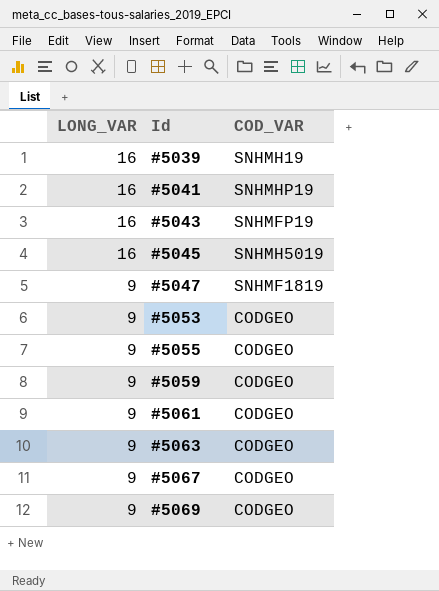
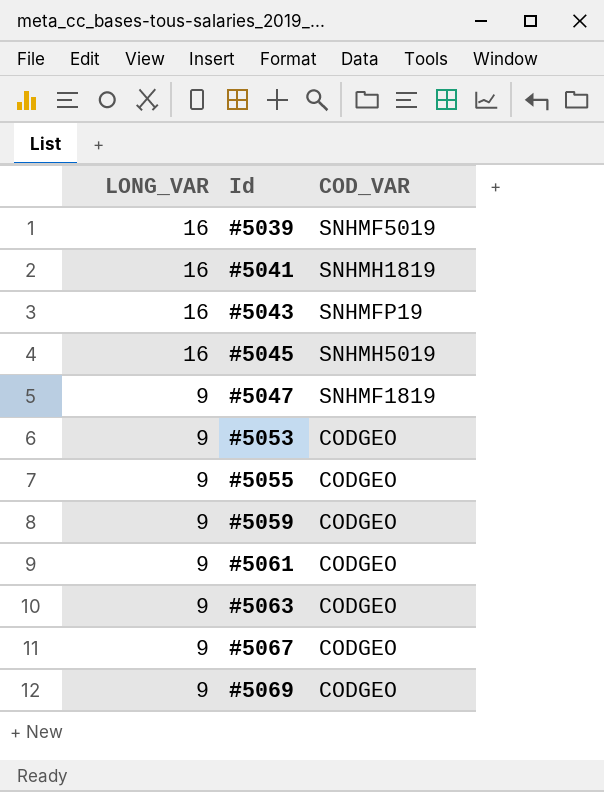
#5039 | COD_VAR: SNHMH19 -> SNHMF5019
#5041 | COD_VAR: SNHMHP19 -> SNHMH1819

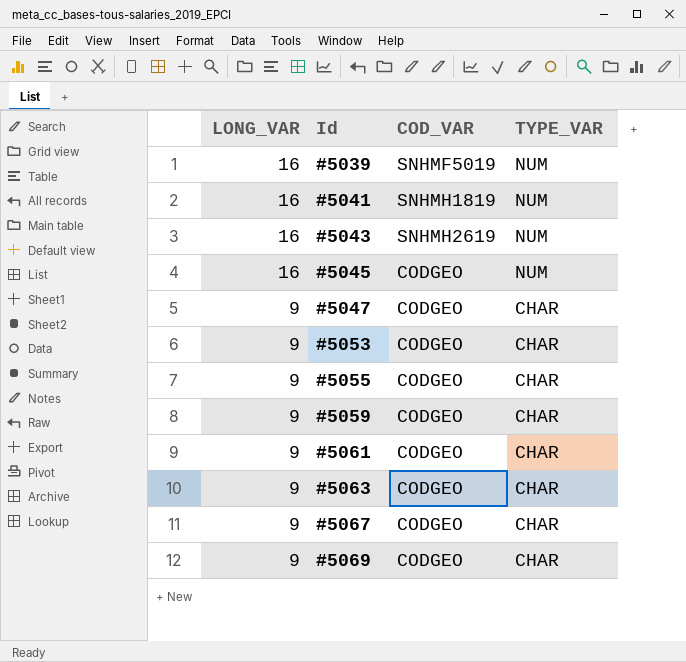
column TYPE_VAR | position: none -> 4
#5043 | COD_VAR: SNHMFP19 -> SNHMH2619
#5045 | COD_VAR: SNHMH5019 -> CODGEO
#5047 | COD_VAR: SNHMF1819 -> CODGEO

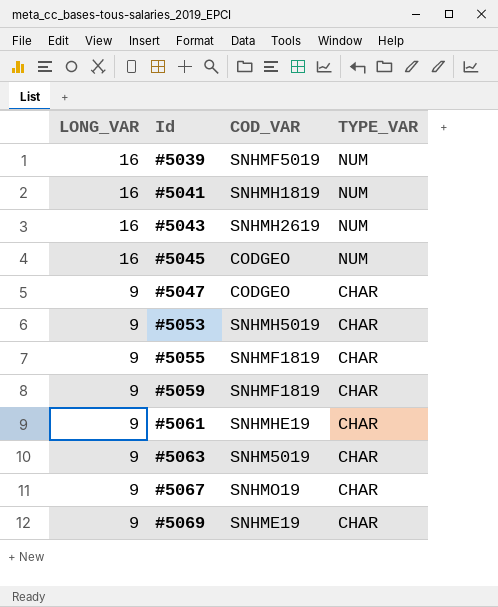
#5053 | COD_VAR: CODGEO -> SNHMH5019
#5055 | COD_VAR: CODGEO -> SNHMF1819
#5059 | COD_VAR: CODGEO -> SNHMF1819
#5061 | COD_VAR: CODGEO -> SNHMHE19
#5063 | COD_VAR: CODGEO -> SNHM5019
#5067 | COD_VAR: CODGEO -> SNHMO19
#5069 | COD_VAR: CODGEO -> SNHME19

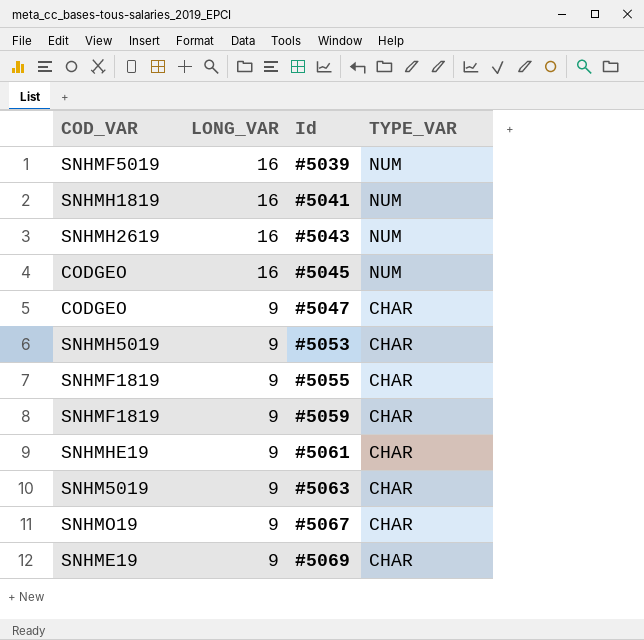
column COD_VAR | position: 3 -> 1

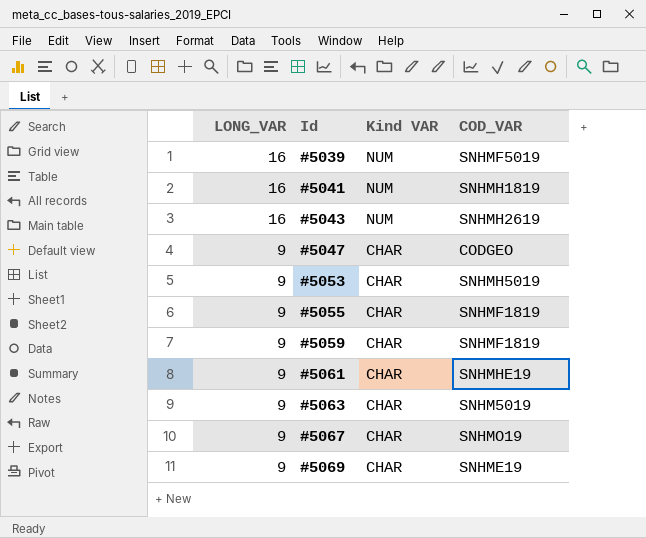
column name: TYPE_VAR -> Kind VAR
column COD_VAR | position: 1 -> 4
row #5045: CODGEO | 16 | NUM -> none

